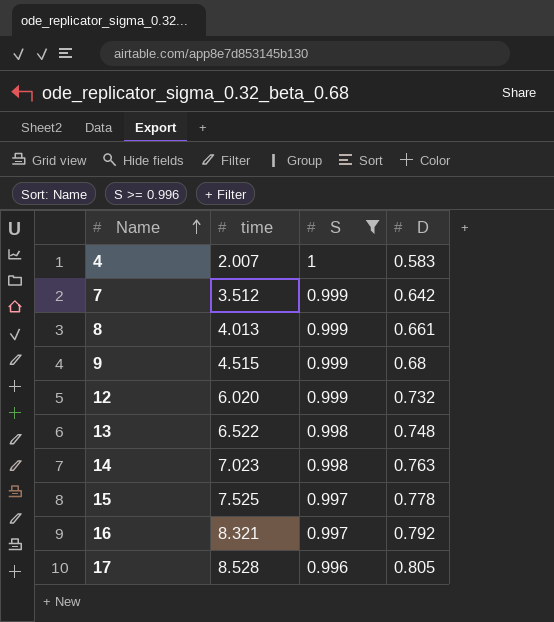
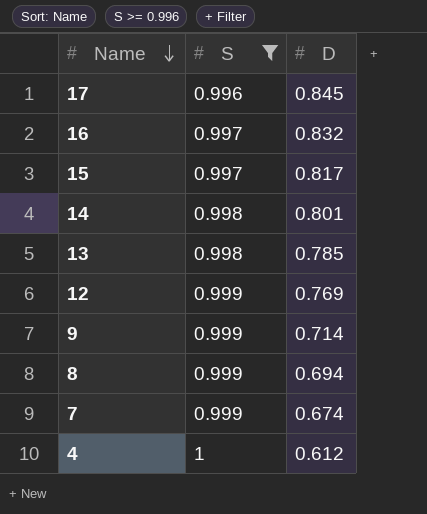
row order: Name ascending -> Name descending
column time | position: 2 -> none
17 | D: 0.805 -> 0.845
16 | D: 0.792 -> 0.832
15 | D: 0.778 -> 0.817
14 | D: 0.763 -> 0.801
13 | D: 0.748 -> 0.785
12 | D: 0.732 -> 0.769
9 | D: 0.68 -> 0.714
8 | D: 0.661 -> 0.694
7 | D: 0.642 -> 0.674
4 | D: 0.583 -> 0.612

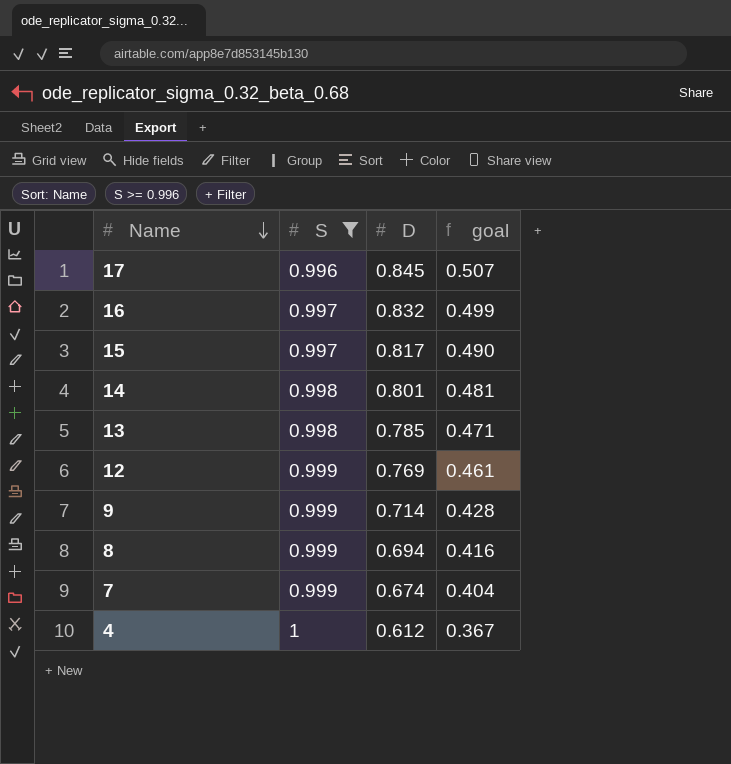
column goal | formula: none -> [D] * 0.6

